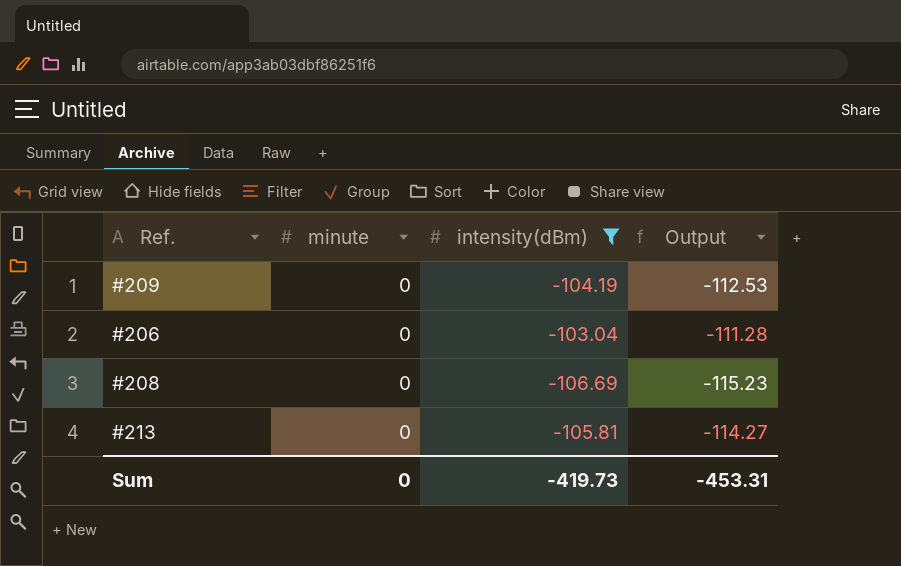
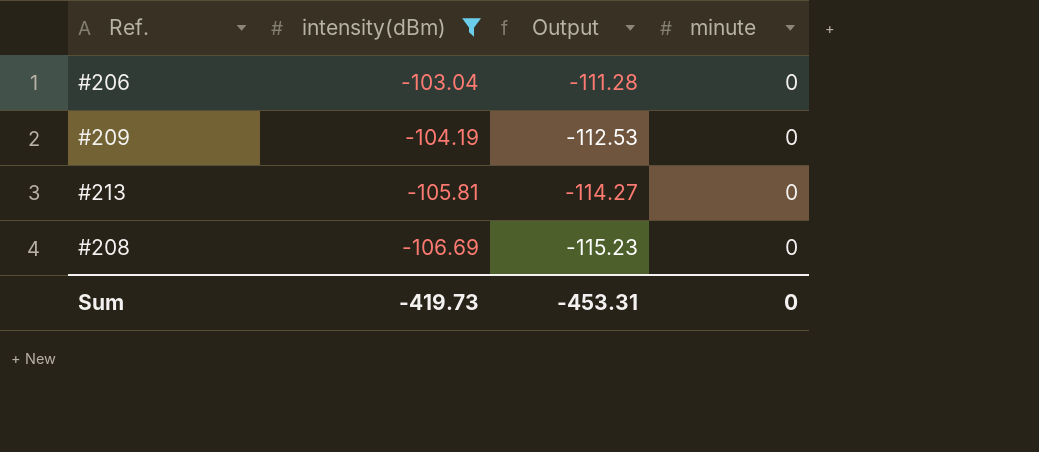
row order: none -> intensity(dBm) descending
column minute | position: 2 -> 4

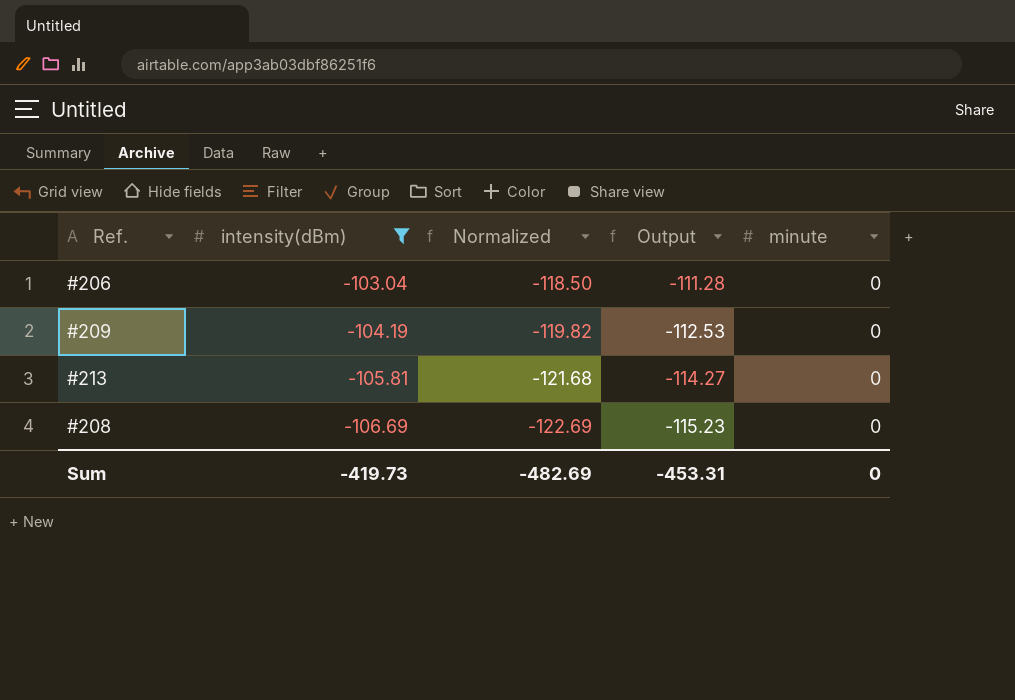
column Normalized | formula: none -> [intensity(dBm)] * 1.15

